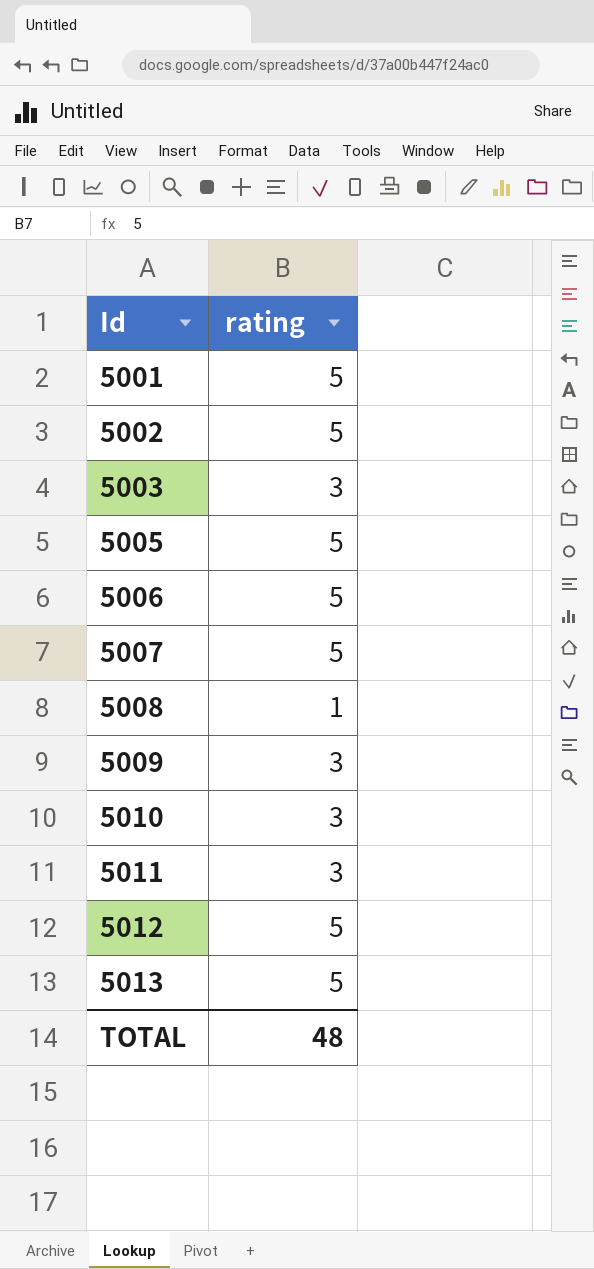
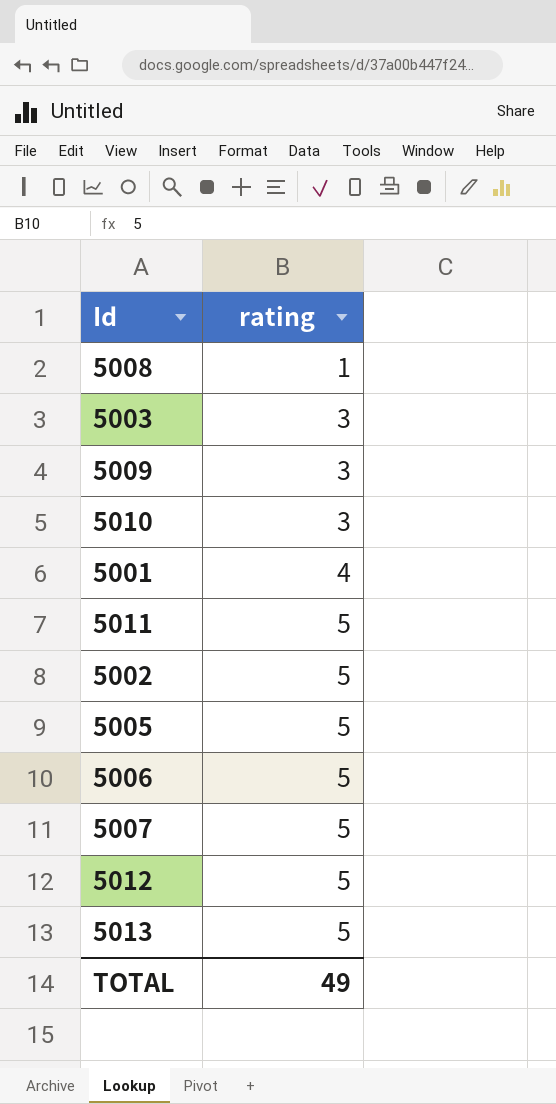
row order: Id ascending -> rating ascending
5001 | rating: 5 -> 4
5011 | rating: 3 -> 5
TOTAL | rating: 48 -> 49

